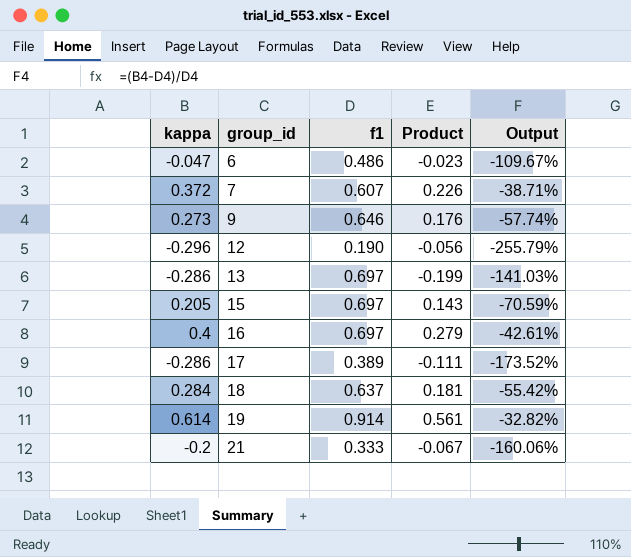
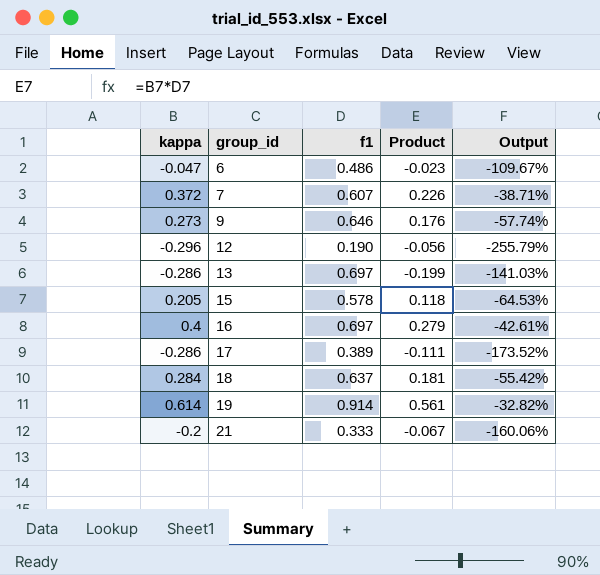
15 | f1: 0.697 -> 0.578
15 | Product: 0.143 -> 0.118
15 | Output: -70.59% -> -64.53%

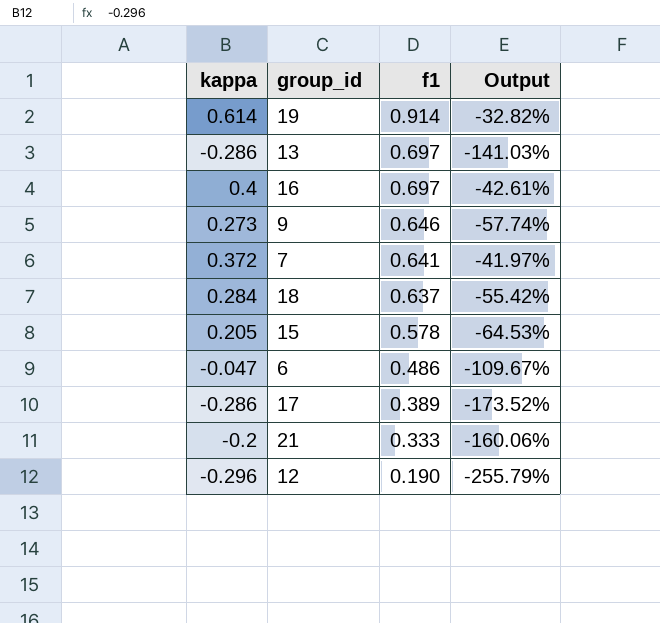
row order: group_id ascending -> f1 descending
column Product | formula: [kappa] * [f1] -> none
7 | f1: 0.607 -> 0.641
7 | Output: -38.71% -> -41.97%

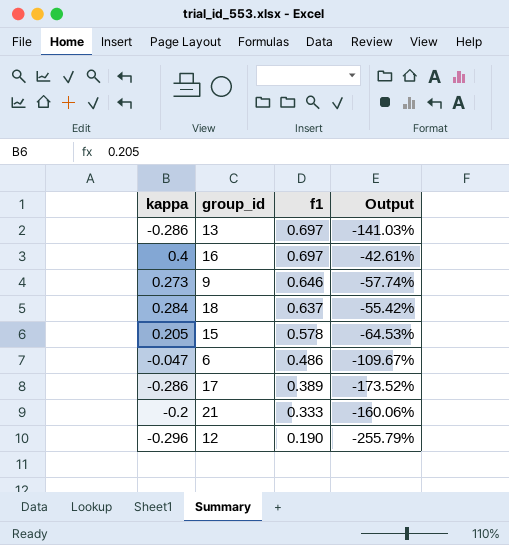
row 19: 0.614 | 0.914 | -32.82% -> none
row 7: 0.372 | 0.641 | -41.97% -> none

